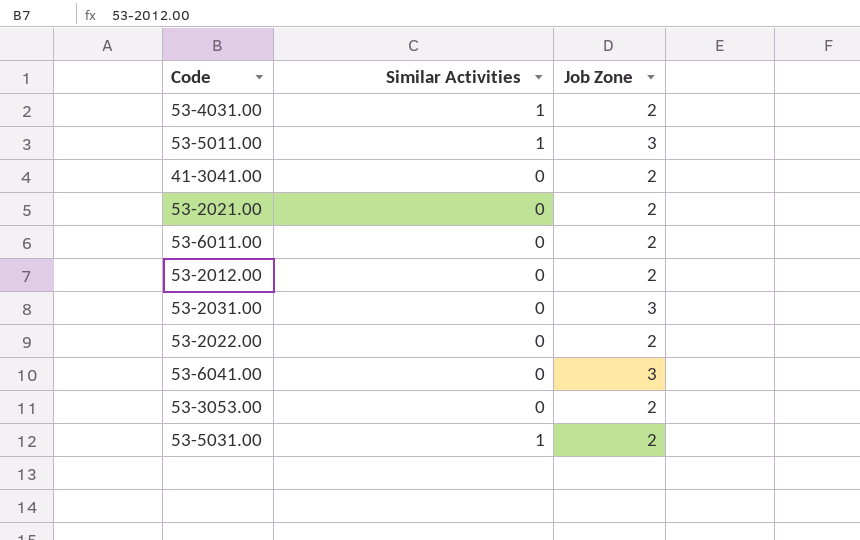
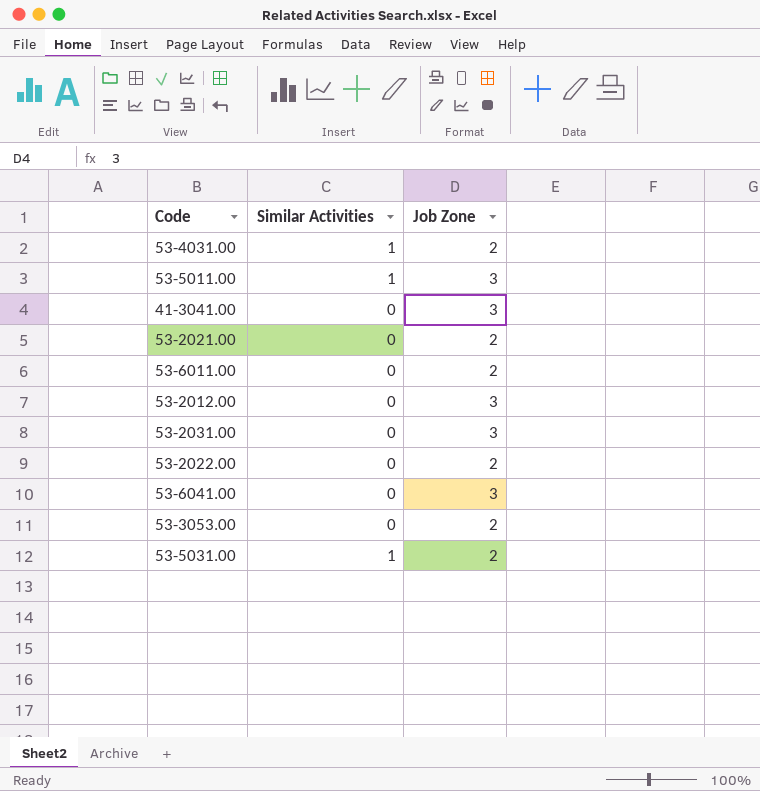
41-3041.00 | Job Zone: 2 -> 3
53-2012.00 | Job Zone: 2 -> 3

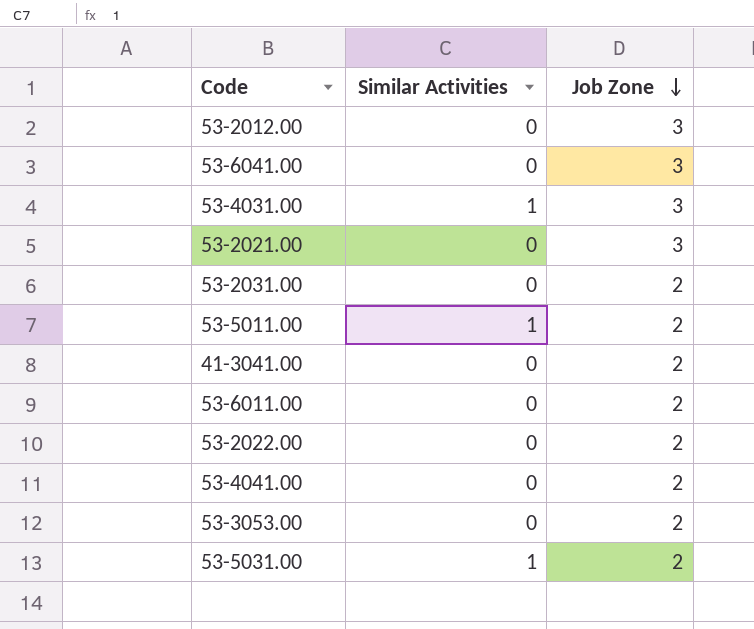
row order: none -> Job Zone descending
53-4031.00 | Job Zone: 2 -> 3
53-2021.00 | Job Zone: 2 -> 3
53-2031.00 | Job Zone: 3 -> 2
53-5011.00 | Job Zone: 3 -> 2
41-3041.00 | Job Zone: 3 -> 2
row 53-4041.00: none -> 0 | 2

